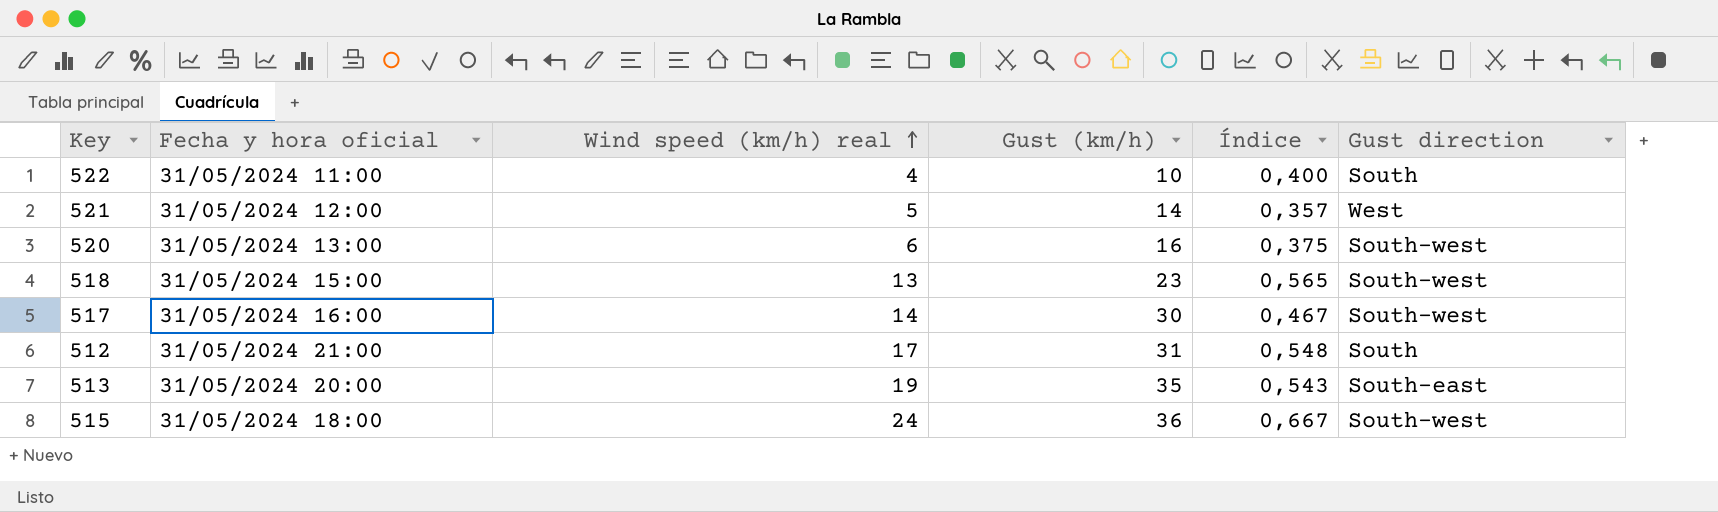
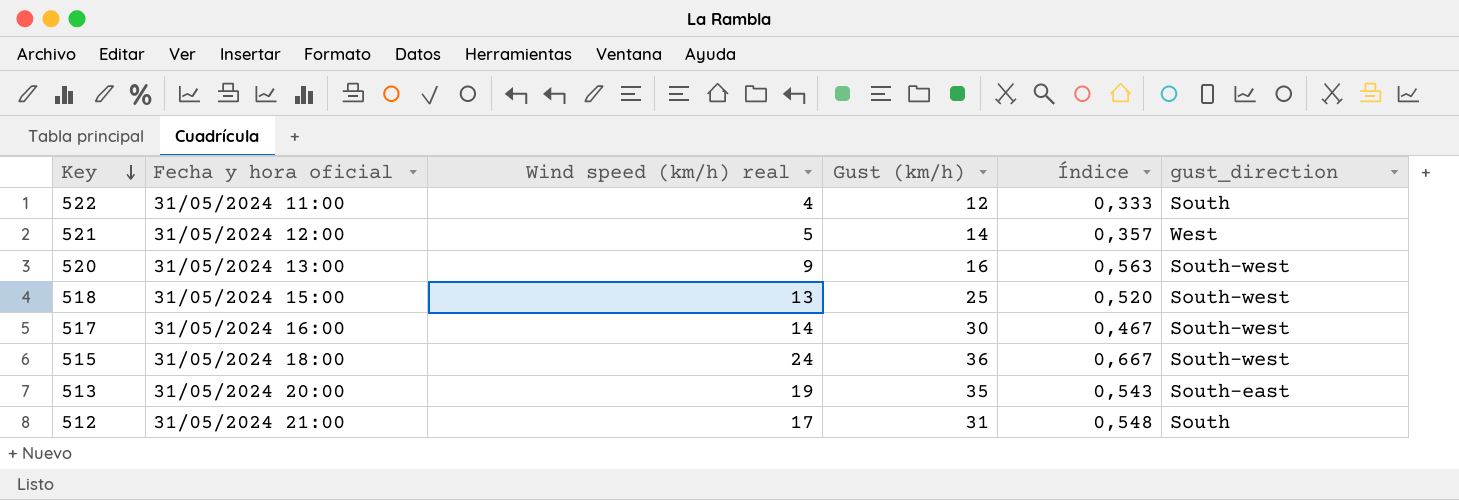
row order: Wind speed (km/h) real ascending -> Key descending
column name: Gust direction -> gust_direction
522 | Gust (km/h): 10 -> 12
522 | Índice: 0,400 -> 0,333
520 | Wind speed (km/h) real: 6 -> 9
520 | Índice: 0,375 -> 0,563
518 | Gust (km/h): 23 -> 25
518 | Índice: 0,565 -> 0,520

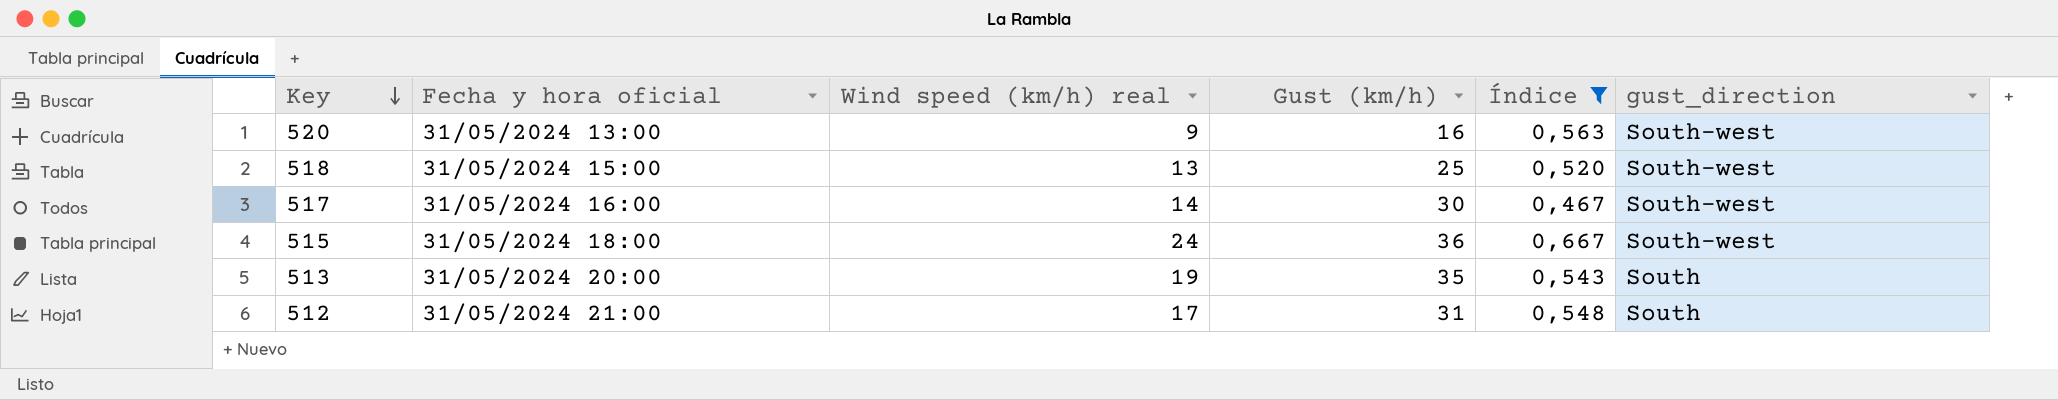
filter: none -> Índice >= 0,467
513 | gust_direction: South-east -> South

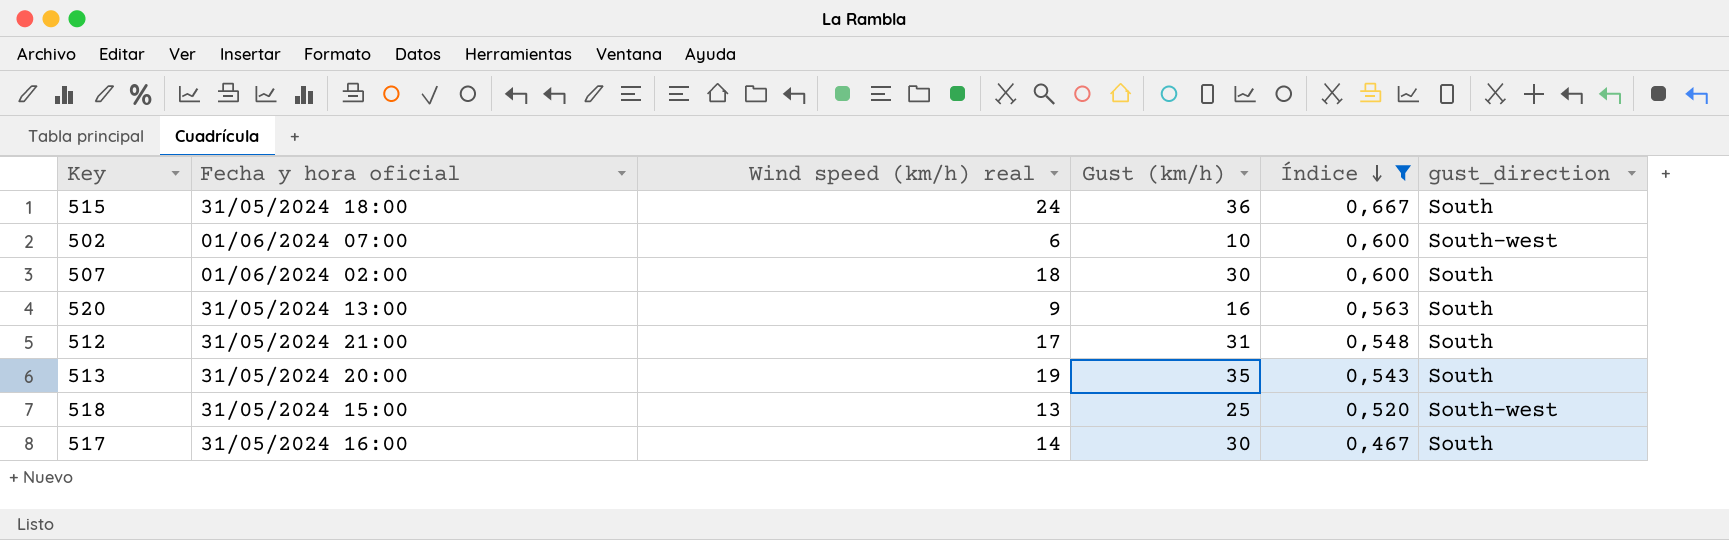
row order: Key descending -> Índice descending
515 | gust_direction: South-west -> South
row 502: none -> 01/06/2024 07:00 | 6 | 10 | 0,600 | South-west
row 507: none -> 01/06/2024 02:00 | 18 | 30 | 0,600 | South
520 | gust_direction: South-west -> South
517 | gust_direction: South-west -> South

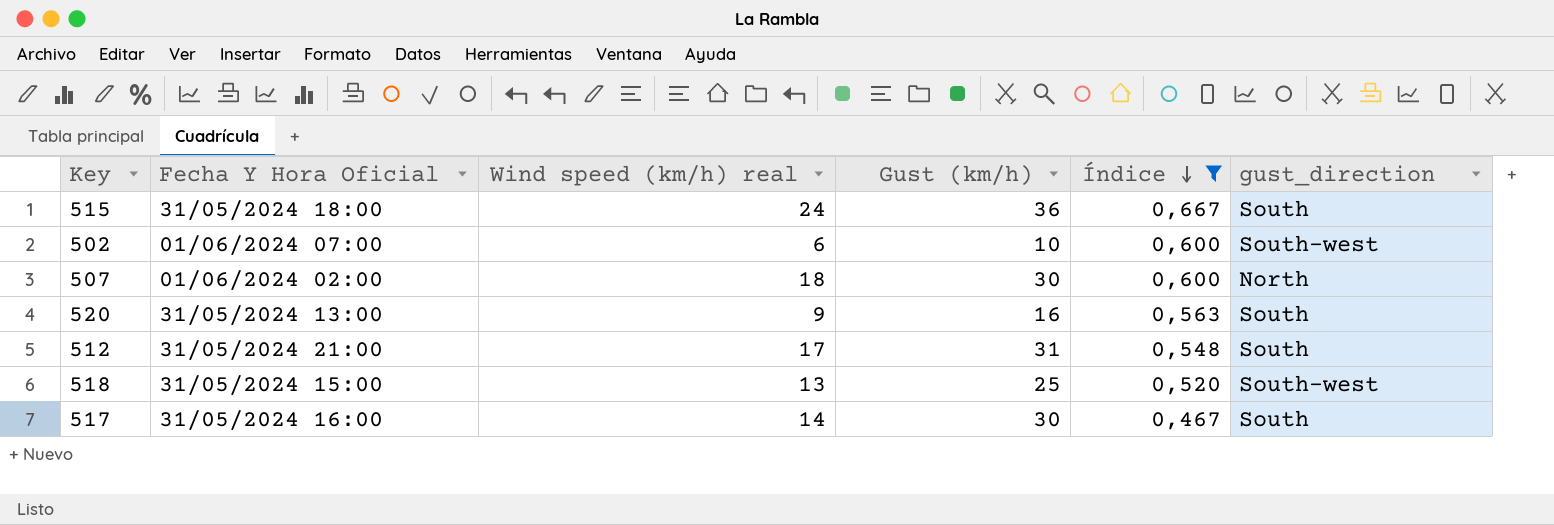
column name: Fecha y hora oficial -> Fecha Y Hora Oficial
row 513: 31/05/2024 20:00 | 19 | 35 | 0,543 | South -> none
507 | gust_direction: South -> North

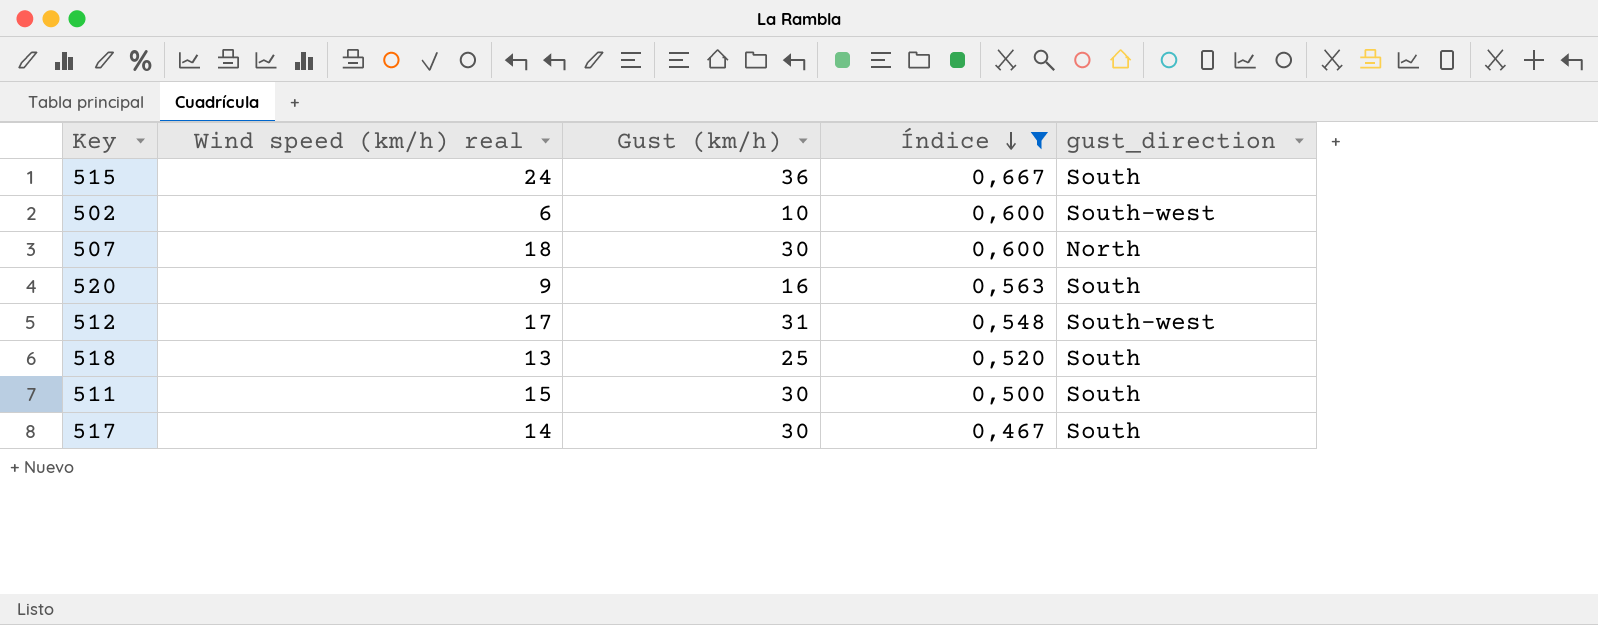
column Fecha Y Hora Oficial | position: 2 -> none
512 | gust_direction: South -> South-west
518 | gust_direction: South-west -> South
row 511: none -> 15 | 30 | 0,500 | South

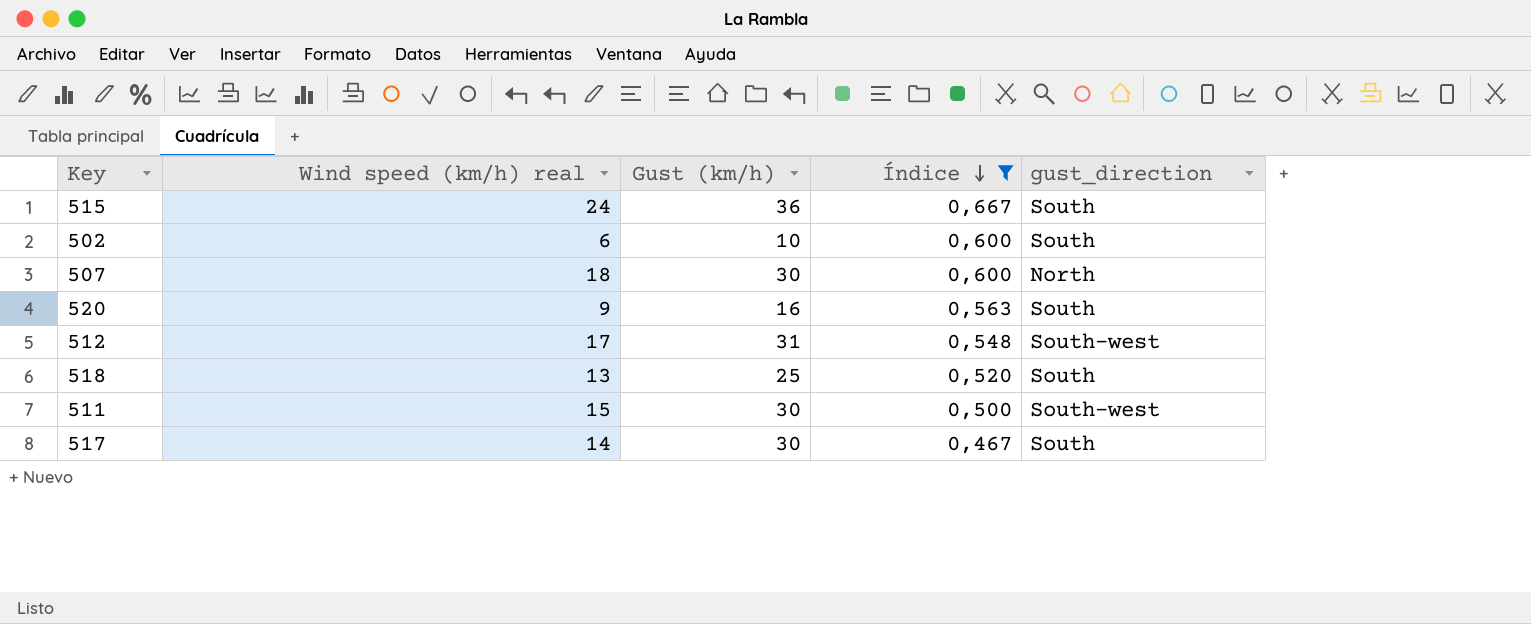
502 | gust_direction: South-west -> South
511 | gust_direction: South -> South-west

